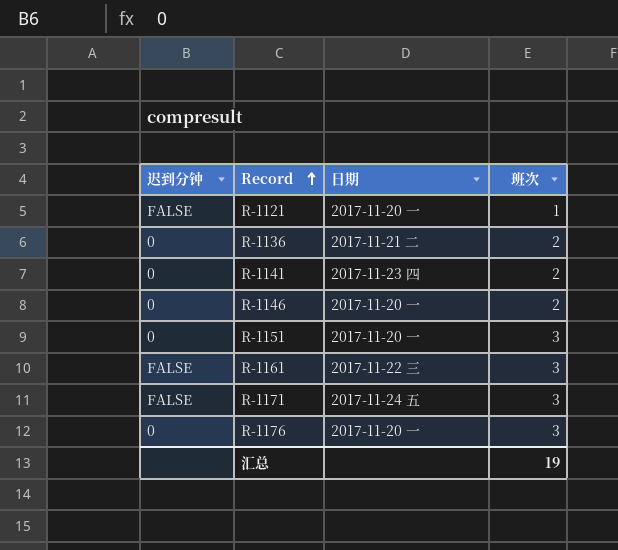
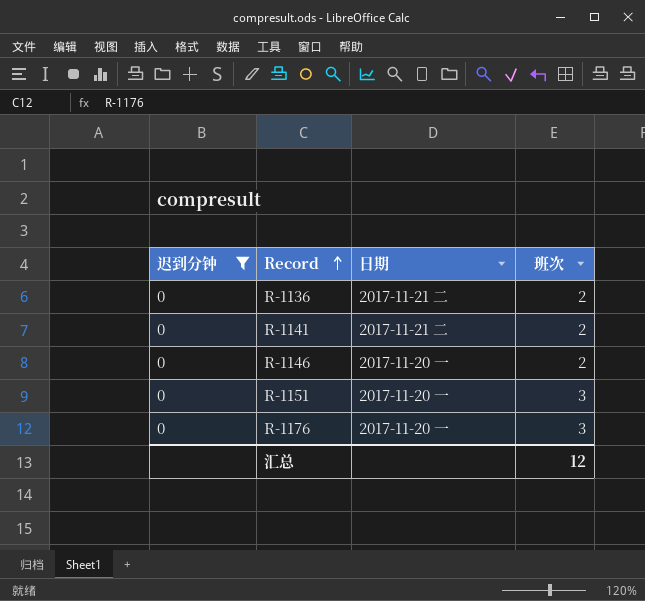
filter: none -> 迟到分钟 = 0
R-1141 | 日期: 2017-11-23 四 -> 2017-11-21 二
汇总 | 班次: 19 -> 12

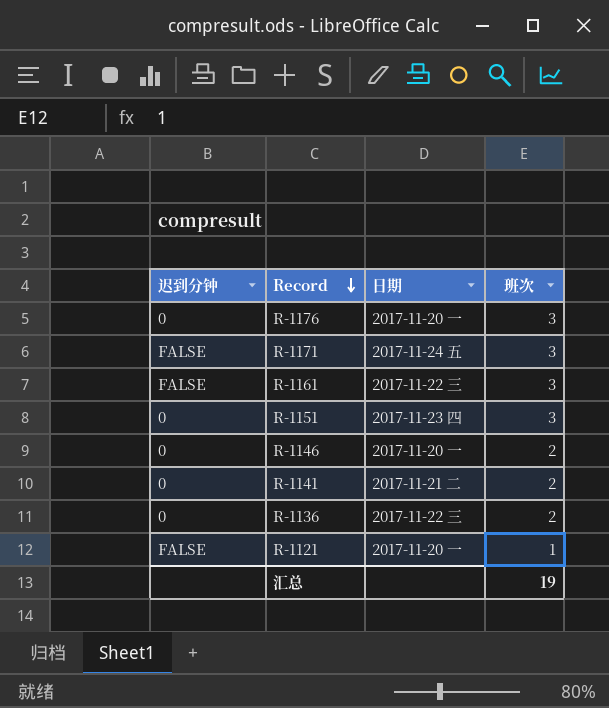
filter: 迟到分钟 = 0 -> none
row order: Record ascending -> Record descending
R-1151 | 日期: 2017-11-20 一 -> 2017-11-23 四
R-1136 | 日期: 2017-11-21 二 -> 2017-11-22 三
汇总 | 班次: 12 -> 19

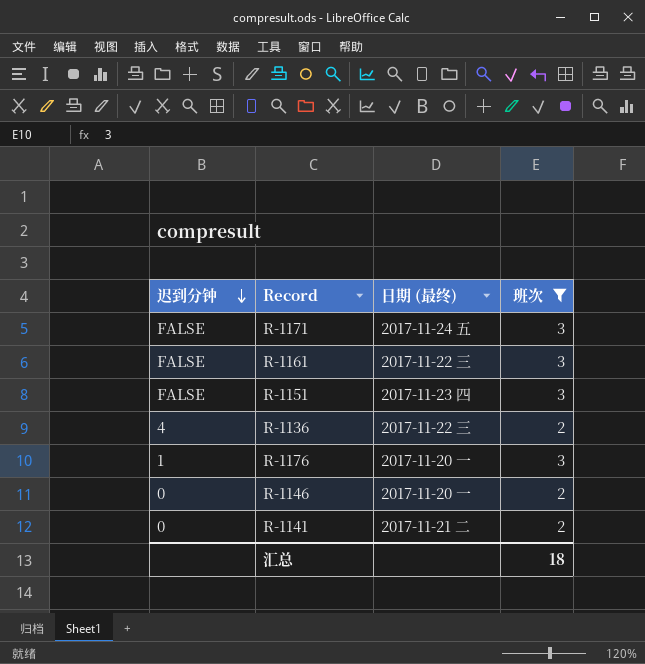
filter: none -> 班次 != 1
row order: Record descending -> 迟到分钟 descending
column name: 日期 -> 日期 (最终)
R-1151 | 迟到分钟: 0 -> FALSE
R-1136 | 迟到分钟: 0 -> 4
R-1176 | 迟到分钟: 0 -> 1
汇总 | 班次: 19 -> 18

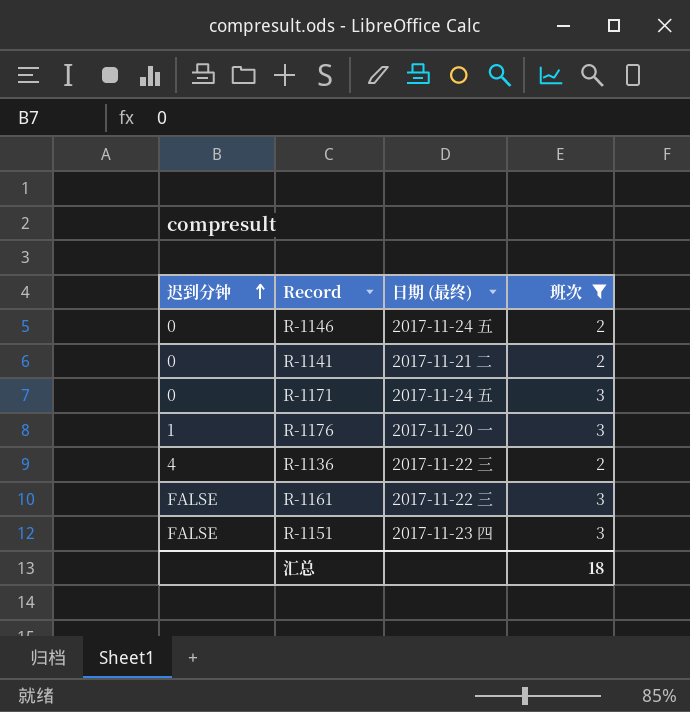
row order: 迟到分钟 descending -> 迟到分钟 ascending
R-1146 | 日期 (最终): 2017-11-20 一 -> 2017-11-24 五
R-1171 | 迟到分钟: FALSE -> 0

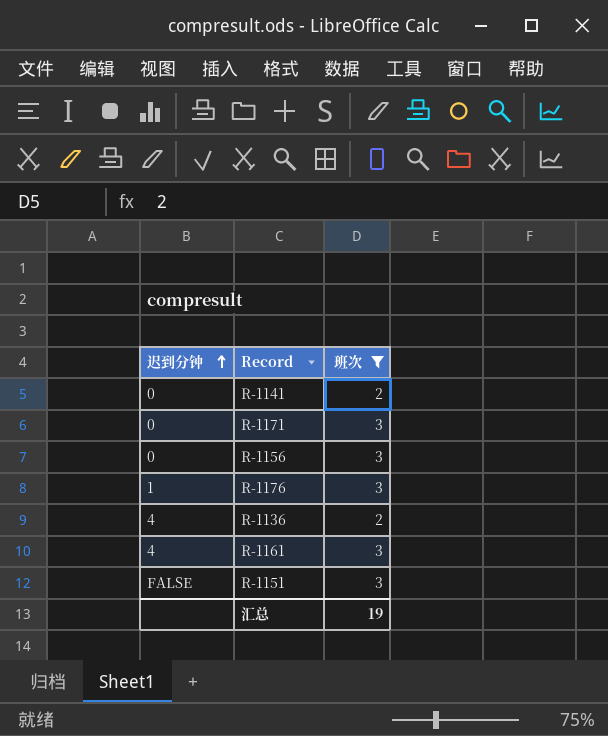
column 日期 (最终) | position: 3 -> none
row R-1146: 0 | 2017-11-24 五 | 2 -> none
row R-1156: none -> 0 | 3
R-1161 | 迟到分钟: FALSE -> 4
汇总 | 班次: 18 -> 19

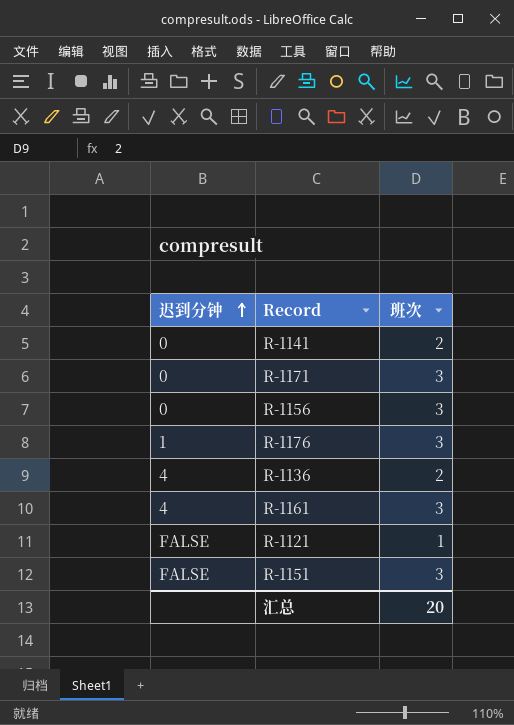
filter: 班次 != 1 -> none
汇总 | 班次: 19 -> 20

